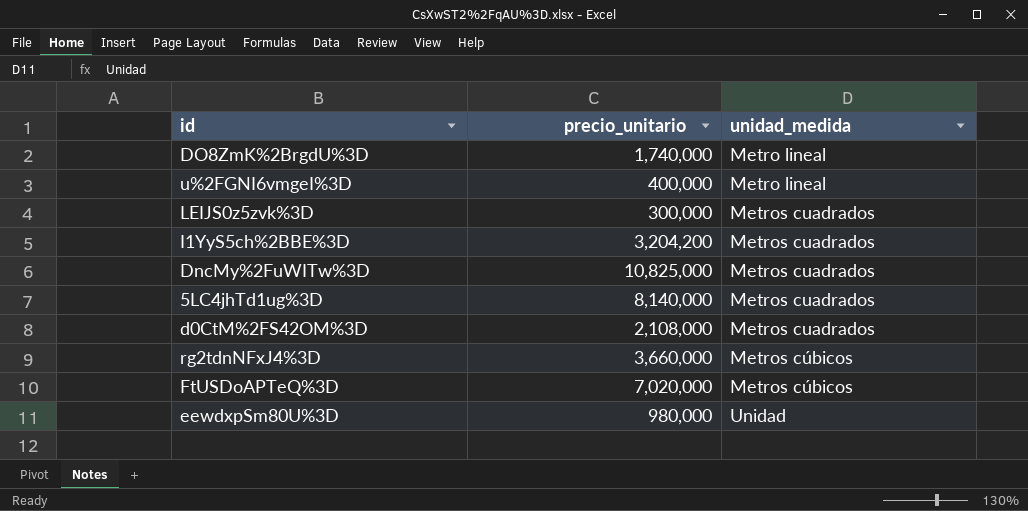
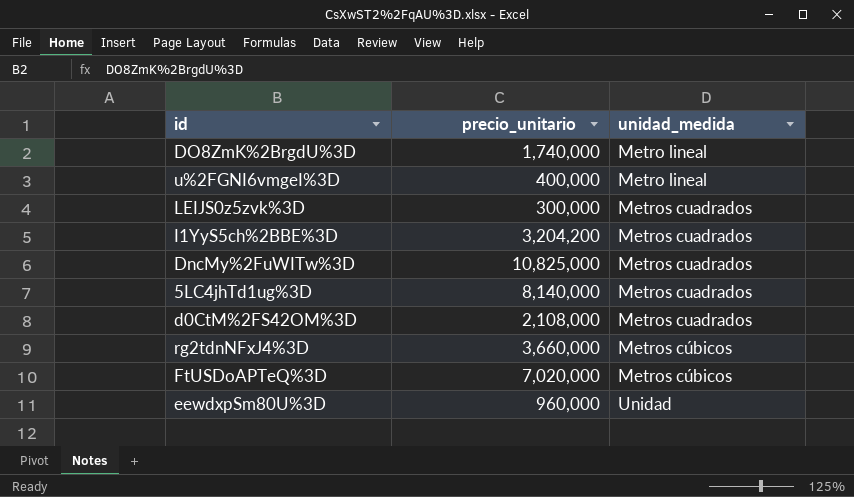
eewdxpSm80U%3D | precio_unitario: 980,000 -> 960,000

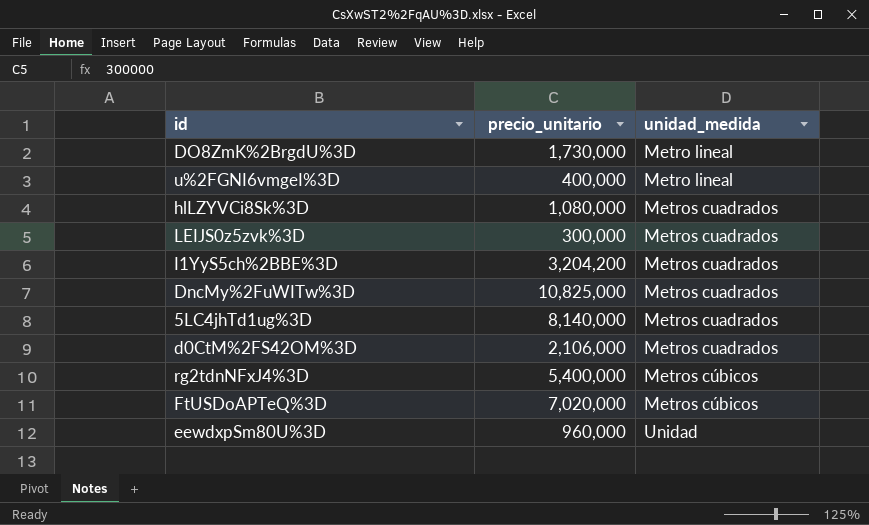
DO8ZmK%2BrgdU%3D | precio_unitario: 1,740,000 -> 1,730,000
row hlLZYVCi8Sk%3D: none -> 1,080,000 | Metros cuadrados
d0CtM%2FS42OM%3D | precio_unitario: 2,108,000 -> 2,106,000
rg2tdnNFxJ4%3D | precio_unitario: 3,660,000 -> 5,400,000

